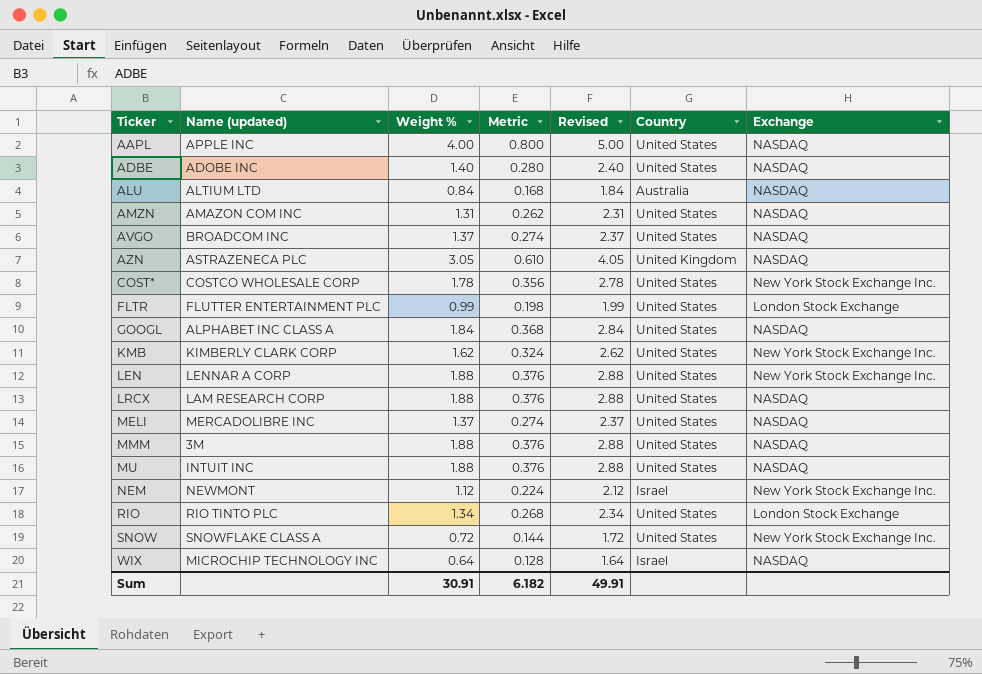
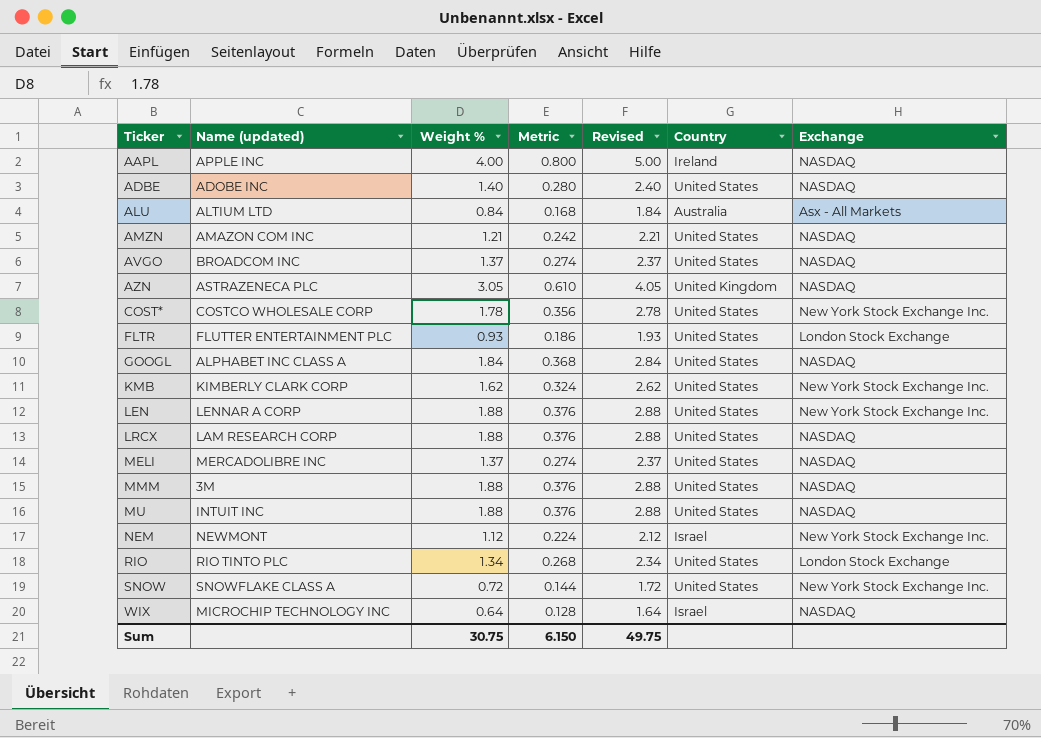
AAPL | Country: United States -> Ireland
ALU | Exchange: NASDAQ -> Asx - All Markets
AMZN | Weight %: 1.31 -> 1.21
AMZN | Metric: 0.262 -> 0.242
AMZN | Revised: 2.31 -> 2.21
FLTR | Weight %: 0.99 -> 0.93
FLTR | Metric: 0.198 -> 0.186
FLTR | Revised: 1.99 -> 1.93
Sum | Weight %: 30.91 -> 30.75
Sum | Metric: 6.182 -> 6.150
Sum | Revised: 49.91 -> 49.75

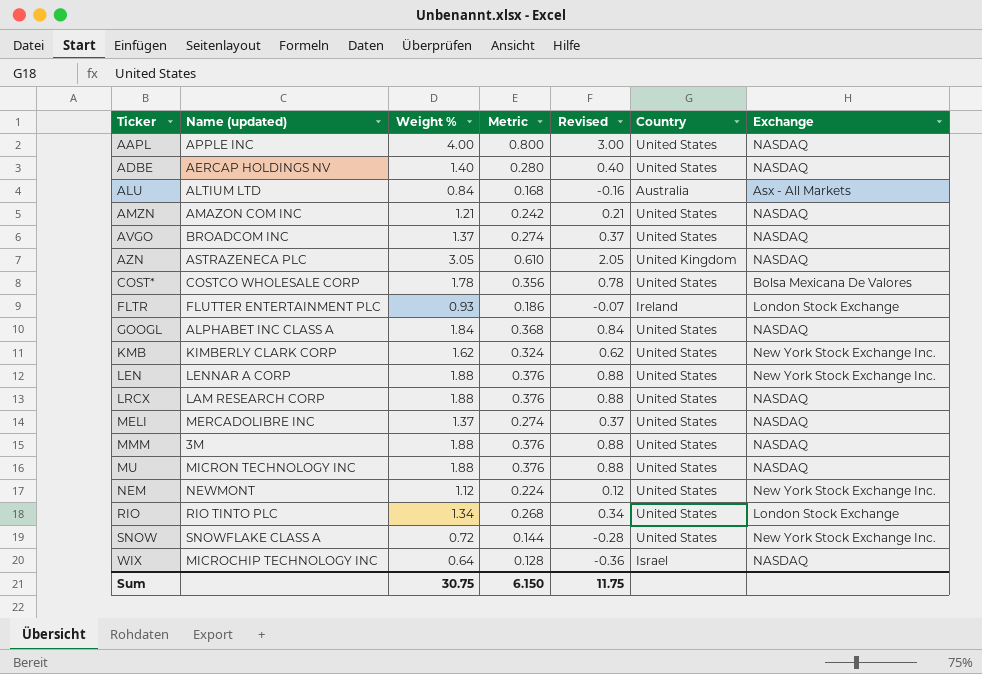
column Revised | formula: [Weight %] + 1 -> [Weight %] - 1
AAPL | Country: Ireland -> United States
ADBE | Name (updated): ADOBE INC -> AERCAP HOLDINGS NV
COST* | Exchange: New York Stock Exchange Inc. -> Bolsa Mexicana De Valores
FLTR | Country: United States -> Ireland
MU | Name (updated): INTUIT INC -> MICRON TECHNOLOGY INC
NEM | Country: Israel -> United States
Sum | Revised: 49.75 -> 11.75

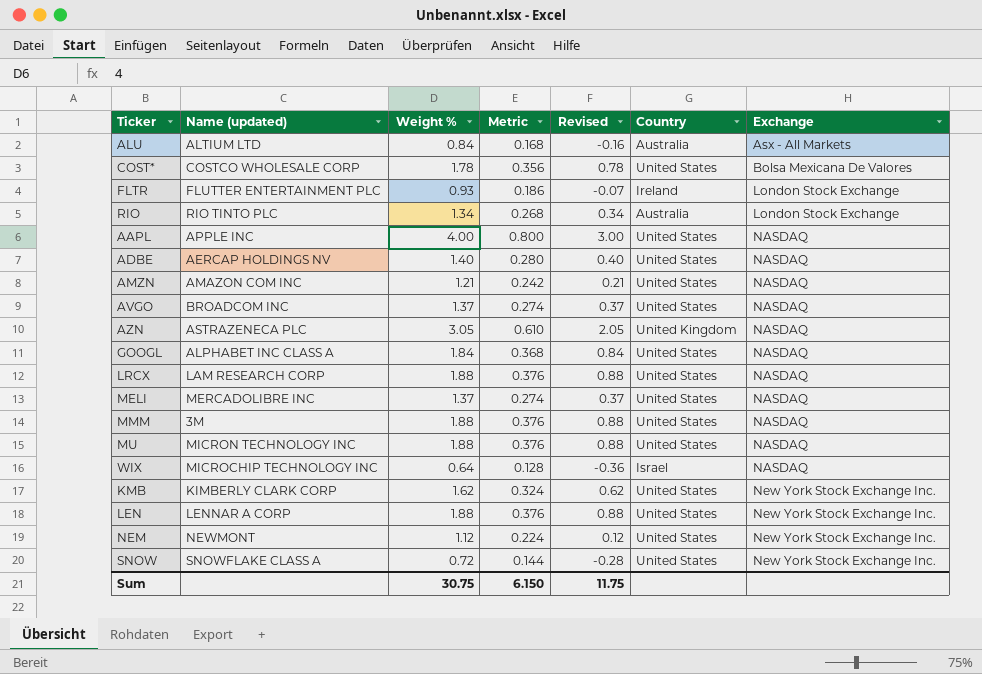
row order: Ticker ascending -> Exchange ascending
RIO | Country: United States -> Australia

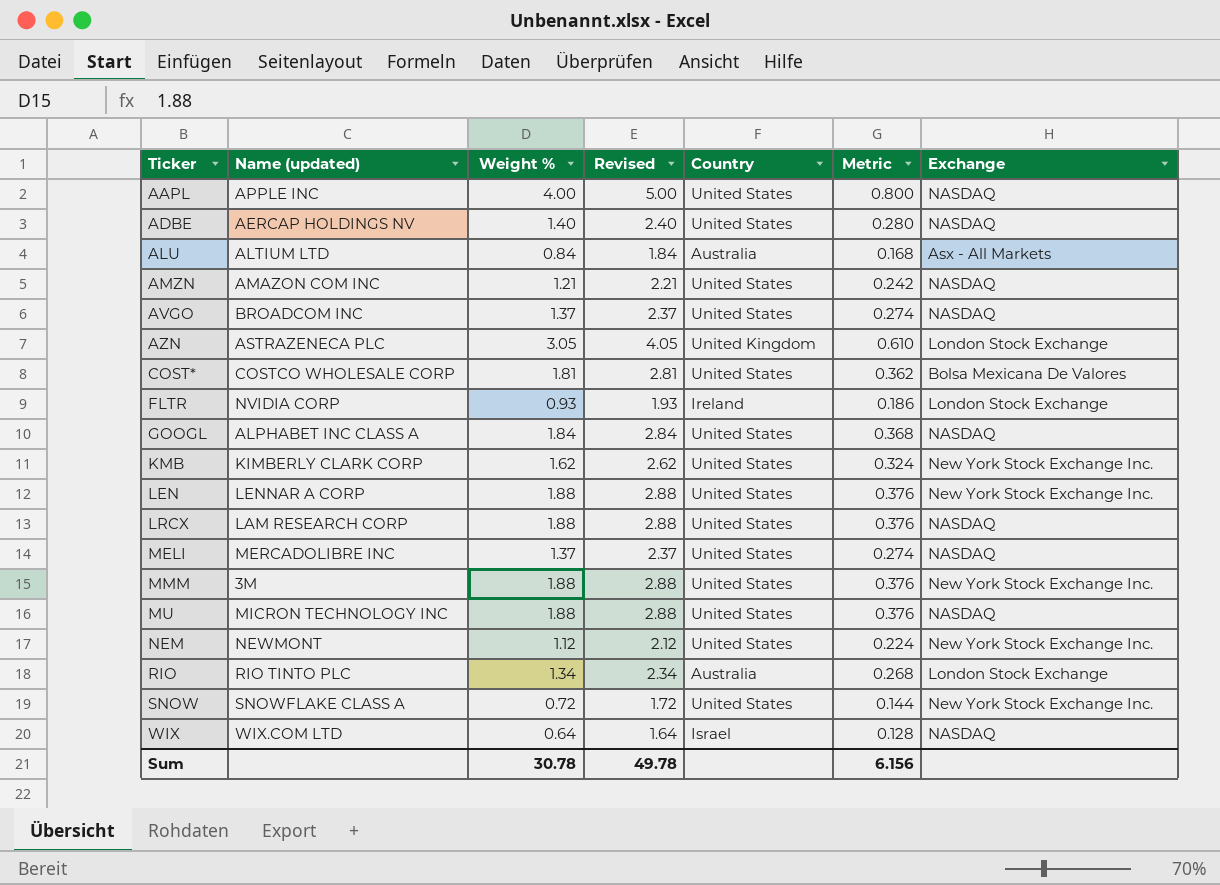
row order: Exchange ascending -> Ticker ascending
column Revised | formula: [Weight %] - 1 -> [Weight %] + 1
column Metric | position: 4 -> 6
AZN | Exchange: NASDAQ -> London Stock Exchange
COST* | Weight %: 1.78 -> 1.81
COST* | Metric: 0.356 -> 0.362
FLTR | Name (updated): FLUTTER ENTERTAINMENT PLC -> NVIDIA CORP
MMM | Exchange: NASDAQ -> New York Stock Exchange Inc.
WIX | Name (updated): MICROCHIP TECHNOLOGY INC -> WIX.COM LTD
Sum | Weight %: 30.75 -> 30.78
Sum | Revised: 11.75 -> 49.78
Sum | Metric: 6.150 -> 6.156

